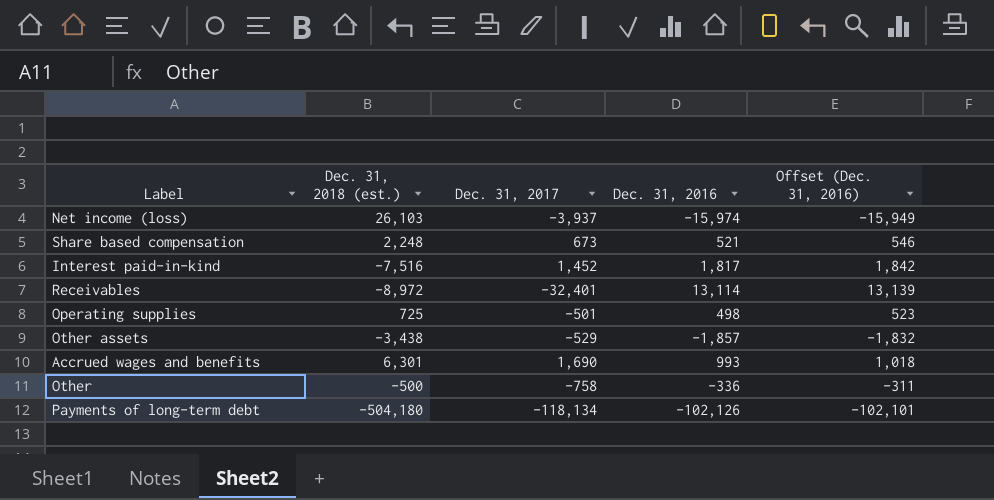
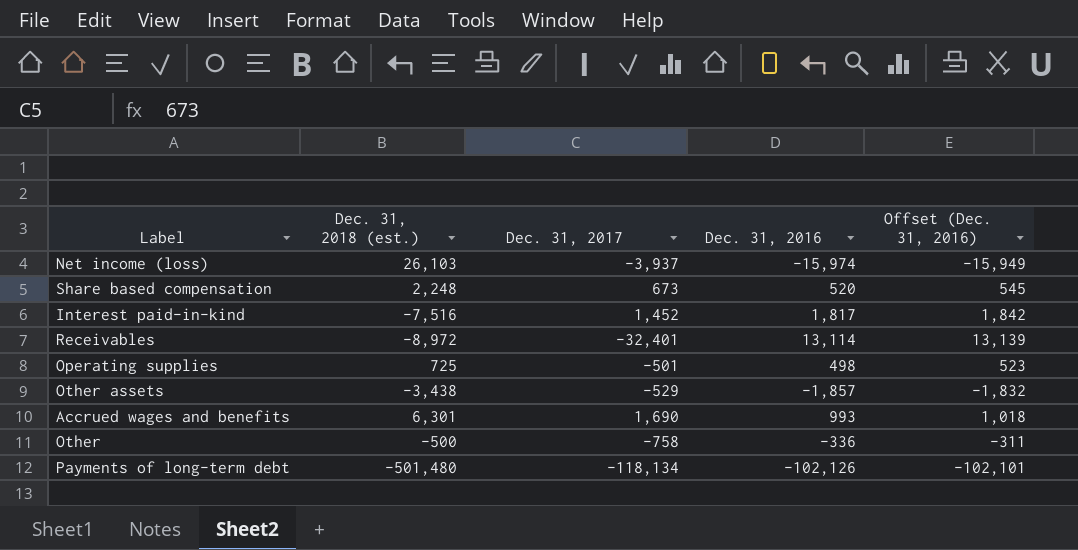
Share based compensation | Dec. 31, 2016: 521 -> 520
Share based compensation | Offset (Dec. 31, 2016): 546 -> 545
Payments of long-term debt | Dec. 31, 2018 (est.): -504,180 -> -501,480

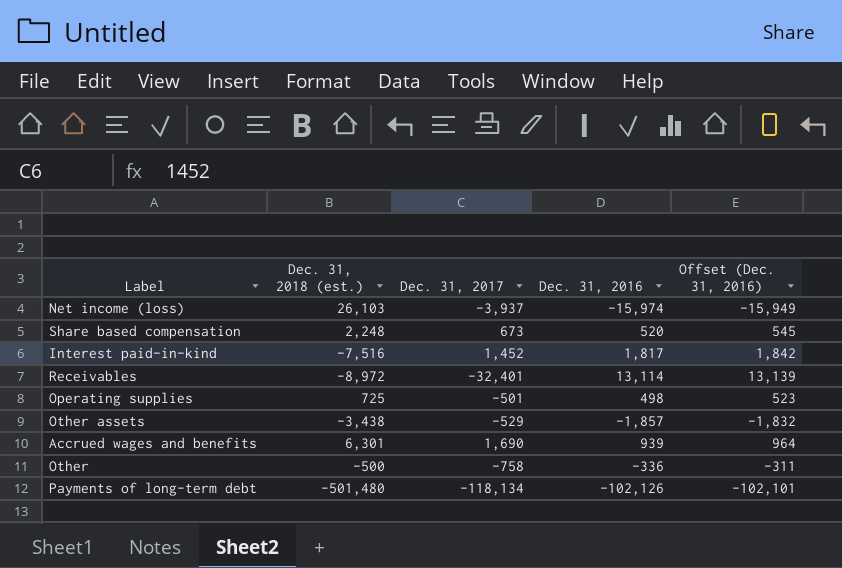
Accrued wages and benefits | Dec. 31, 2016: 993 -> 939
Accrued wages and benefits | Offset (Dec. 31, 2016): 1,018 -> 964

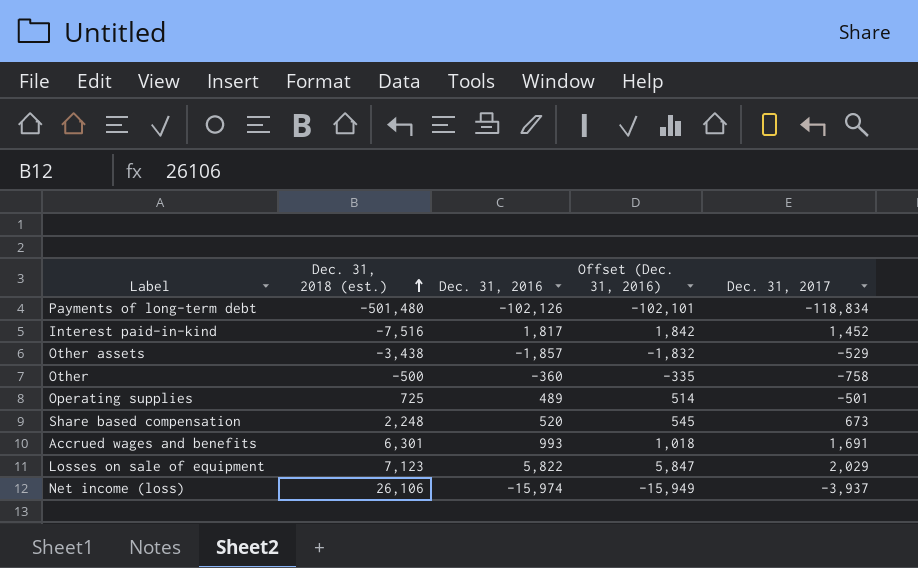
row order: none -> Dec. 31, 2018 (est.) ascending
column Dec. 31, 2017 | position: 3 -> 5
row Receivables: -8,972 | -32,401 | 13,114 | 13,139 -> none
Payments of long-term debt | Dec. 31, 2017: -118,134 -> -118,834
Other | Dec. 31, 2016: -336 -> -360
Other | Offset (Dec. 31, 2016): -311 -> -335
Operating supplies | Dec. 31, 2016: 498 -> 489
Operating supplies | Offset (Dec. 31, 2016): 523 -> 514
Accrued wages and benefits | Dec. 31, 2016: 939 -> 993
Accrued wages and benefits | Offset (Dec. 31, 2016): 964 -> 1,018
Accrued wages and benefits | Dec. 31, 2017: 1,690 -> 1,691
row Losses on sale of equipment: none -> 7,123 | 5,822 | 5,847 | 2,029
Net income (loss) | Dec. 31, 2018 (est.): 26,103 -> 26,106

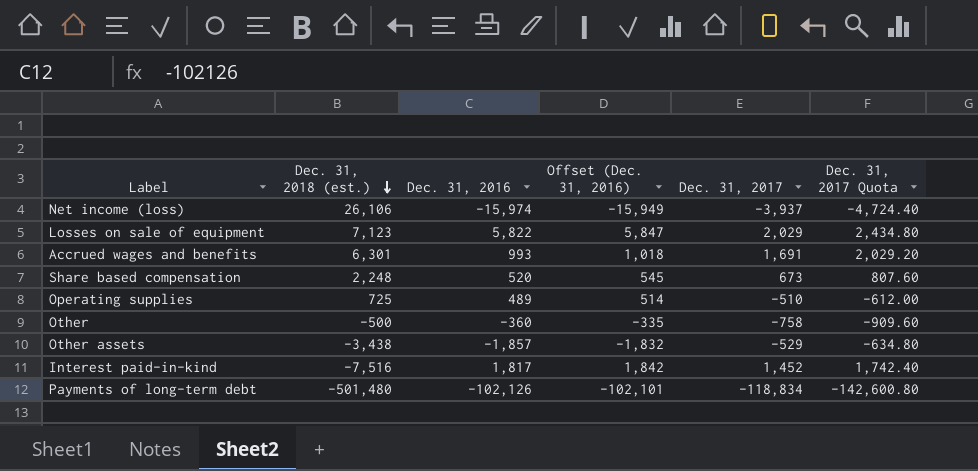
row order: Dec. 31, 2018 (est.) ascending -> Dec. 31, 2018 (est.) descending
column Dec. 31, 2017 Quota | formula: none -> [Dec. 31, 2017] * 1.2
Operating supplies | Dec. 31, 2017: -501 -> -510

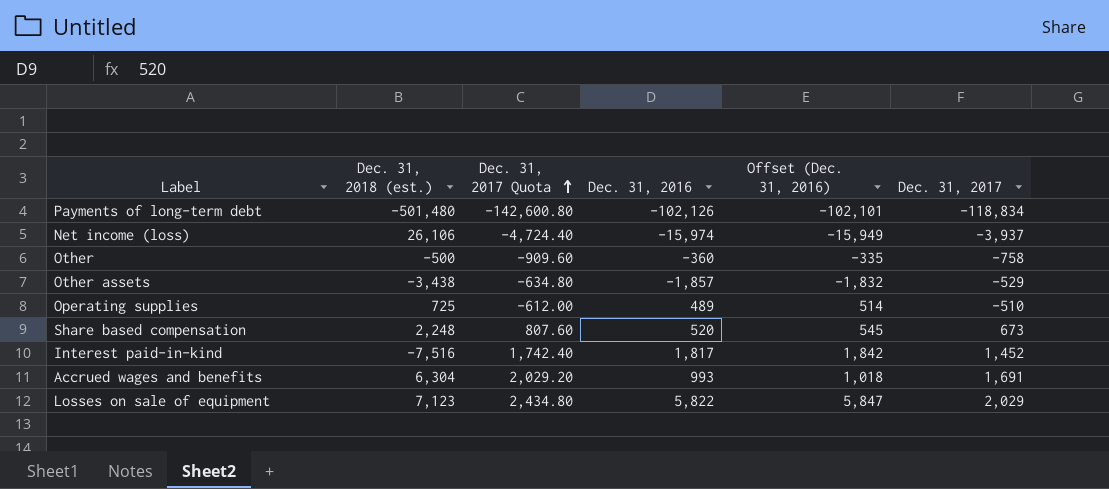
row order: Dec. 31, 2018 (est.) descending -> Dec. 31, 2017 Quota ascending
column Dec. 31, 2017 Quota | position: 6 -> 3
Accrued wages and benefits | Dec. 31, 2018 (est.): 6,301 -> 6,304

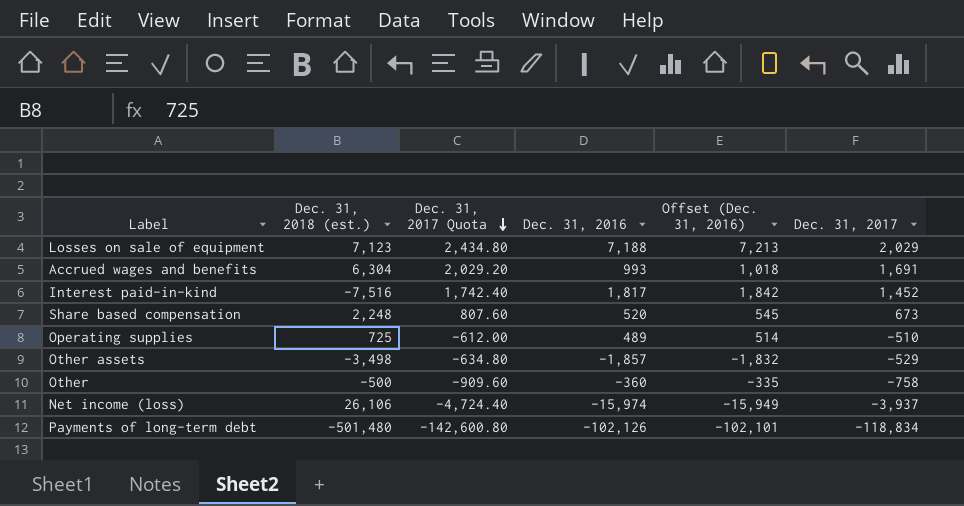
row order: Dec. 31, 2017 Quota ascending -> Dec. 31, 2017 Quota descending
Losses on sale of equipment | Dec. 31, 2016: 5,822 -> 7,188
Losses on sale of equipment | Offset (Dec. 31, 2016): 5,847 -> 7,213
Other assets | Dec. 31, 2018 (est.): -3,438 -> -3,498

